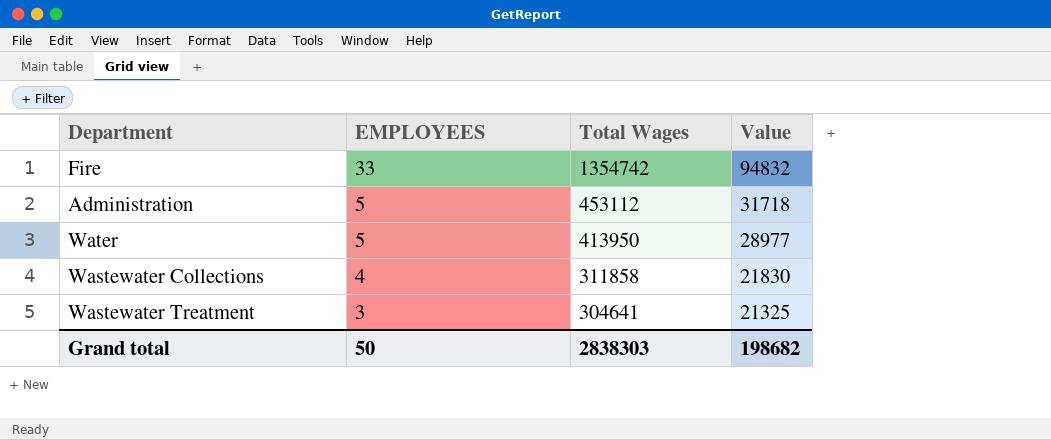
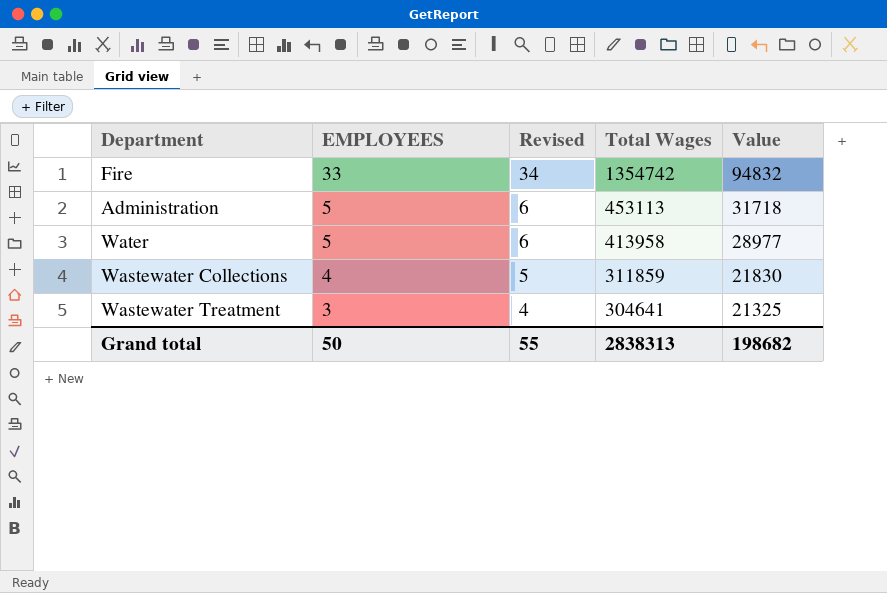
column Revised | formula: none -> [EMPLOYEES] + 1
Administration | Total Wages: 453112 -> 453113
Water | Total Wages: 413950 -> 413958
Wastewater Collections | Total Wages: 311858 -> 311859
Grand total | Total Wages: 2838303 -> 2838313

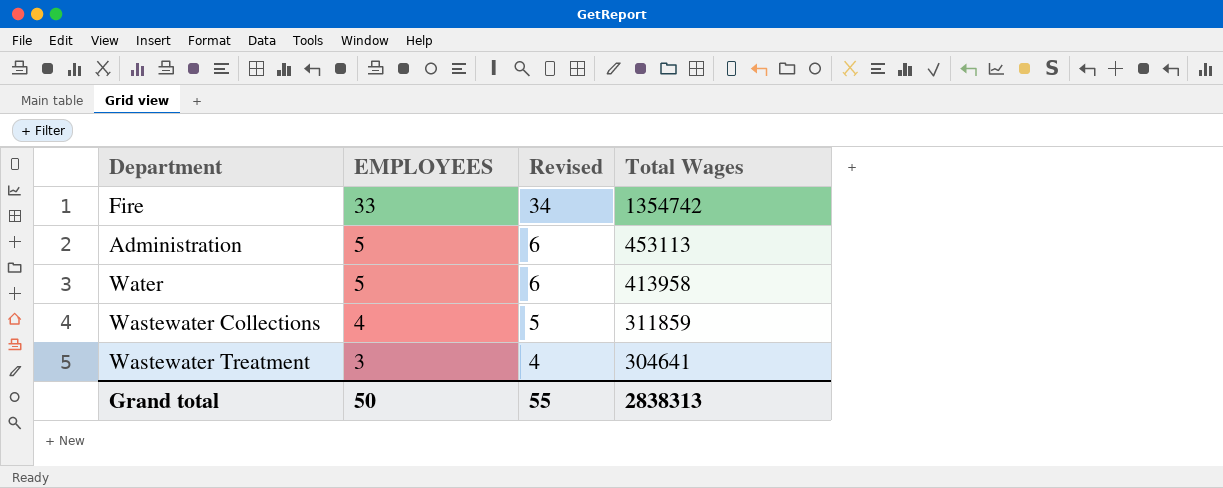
column Value | formula: [Total Wages] * 0.07 -> none

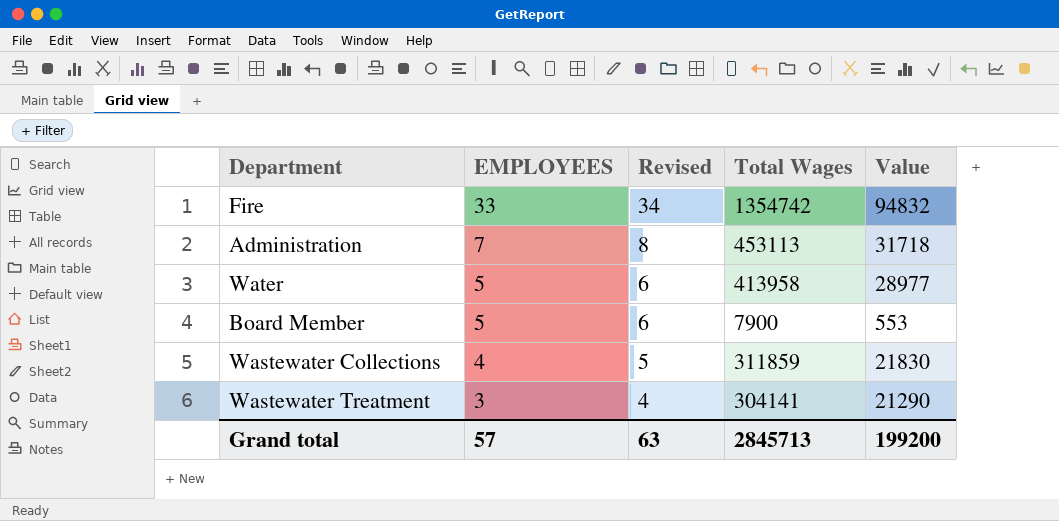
column Value | formula: none -> [Total Wages] * 0.07
Administration | EMPLOYEES: 5 -> 7
Administration | Revised: 6 -> 8
row Board Member: none -> 5 | 6 | 7900 | 553
Wastewater Treatment | Total Wages: 304641 -> 304141
Grand total | EMPLOYEES: 50 -> 57
Grand total | Revised: 55 -> 63
Grand total | Total Wages: 2838313 -> 2845713

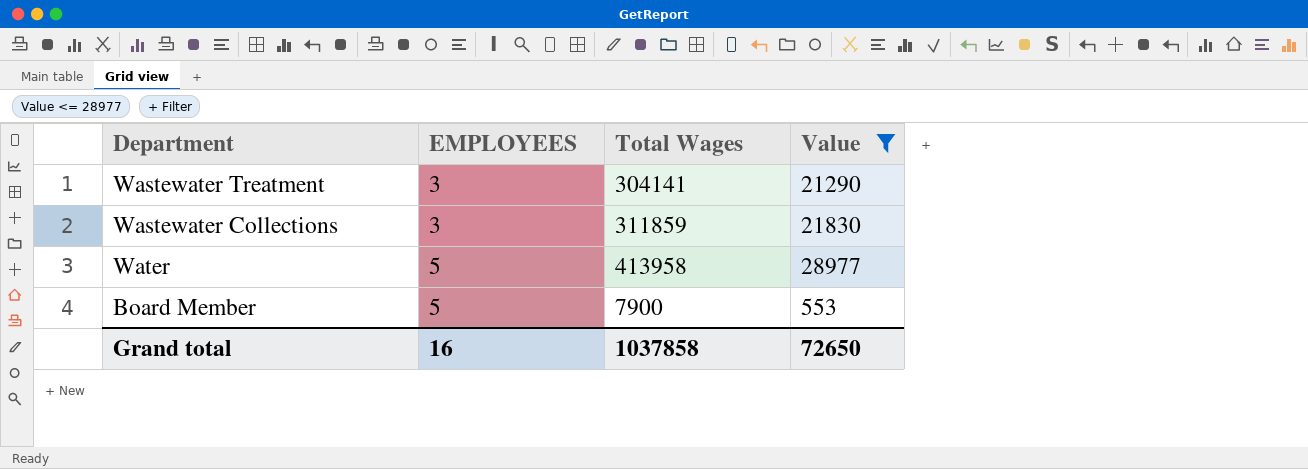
filter: none -> Value <= 28977
row order: EMPLOYEES descending -> EMPLOYEES ascending
column Revised | formula: [EMPLOYEES] + 1 -> none
Wastewater Collections | EMPLOYEES: 4 -> 3
Grand total | EMPLOYEES: 57 -> 16
Grand total | Total Wages: 2845713 -> 1037858
Grand total | Value: 199200 -> 72650

